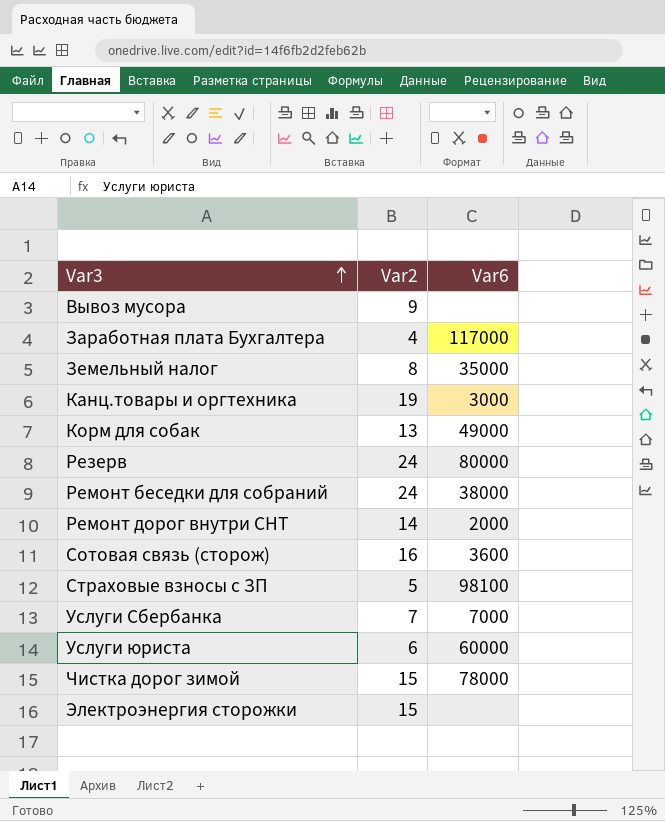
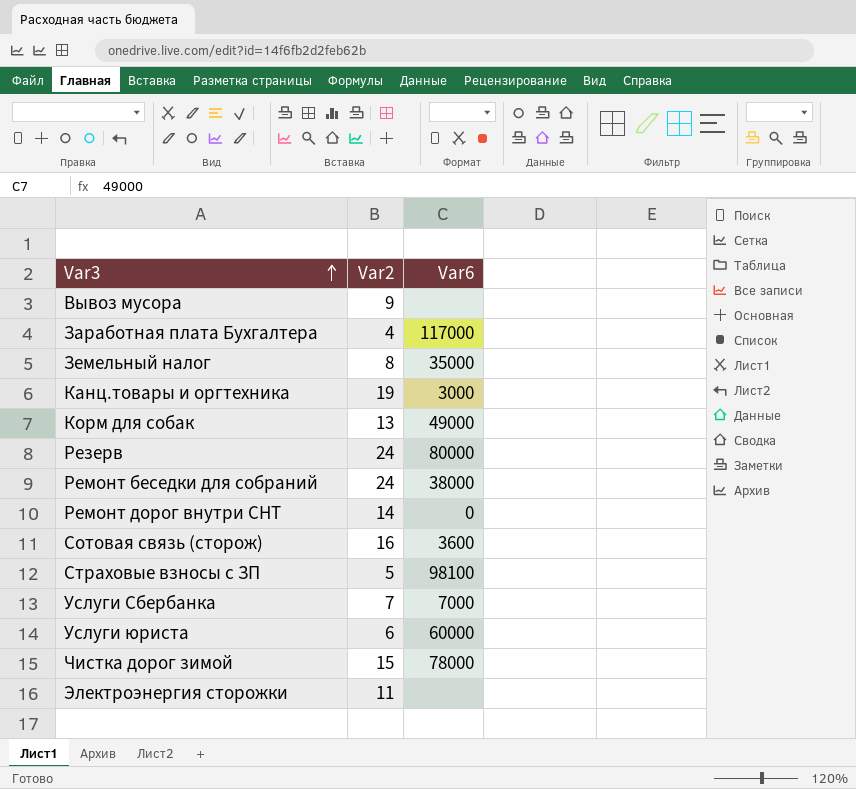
Ремонт дорог внутри СНТ | Var6: 2000 -> 0
Электроэнергия сторожки | Var2: 15 -> 11

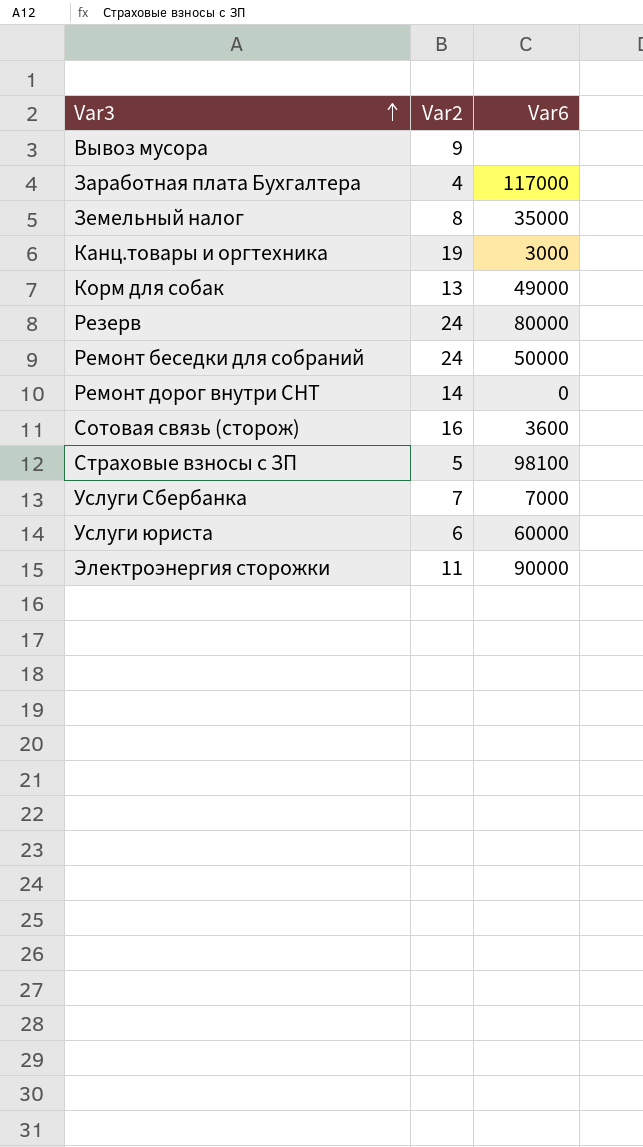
row Чистка дорог зимой: 15 | 78000 -> none
Ремонт беседки для собраний | Var6: 38000 -> 50000
Электроэнергия сторожки | Var6: none -> 90000

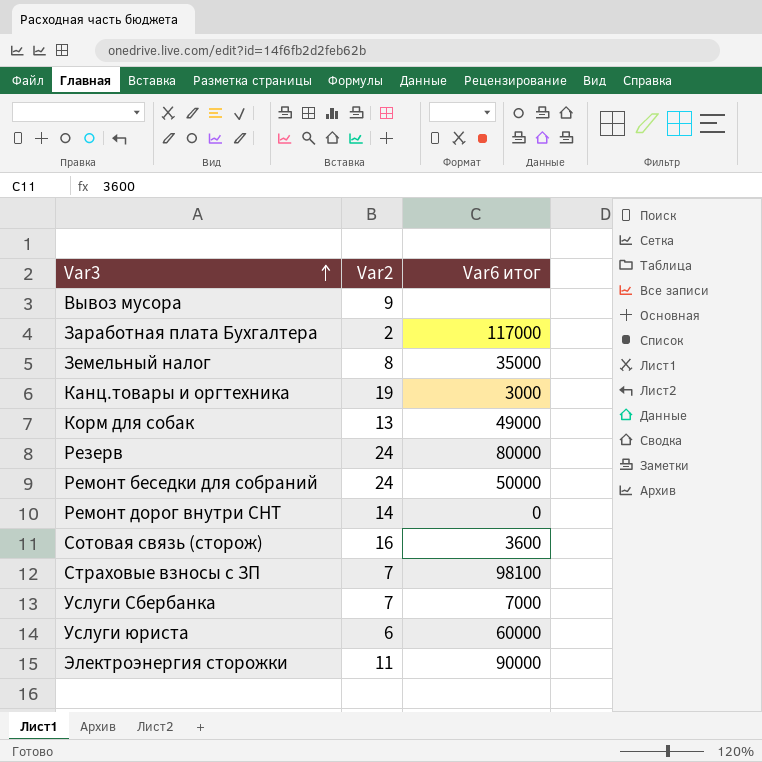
column name: Var6 -> Var6 итог
Заработная плата Бухгалтера | Var2: 4 -> 2
Страховые взносы с ЗП | Var2: 5 -> 7

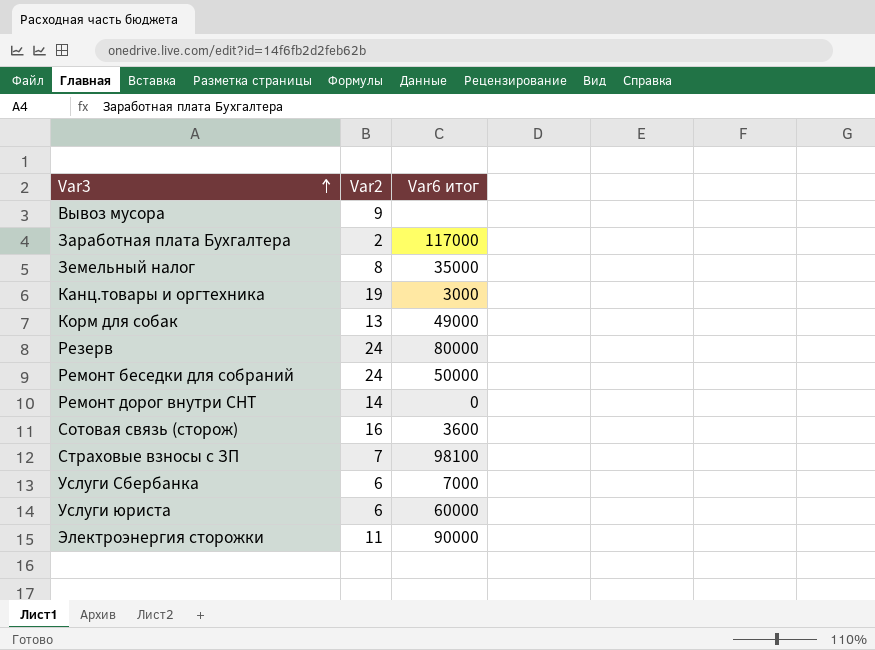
Услуги Сбербанка | Var2: 7 -> 6

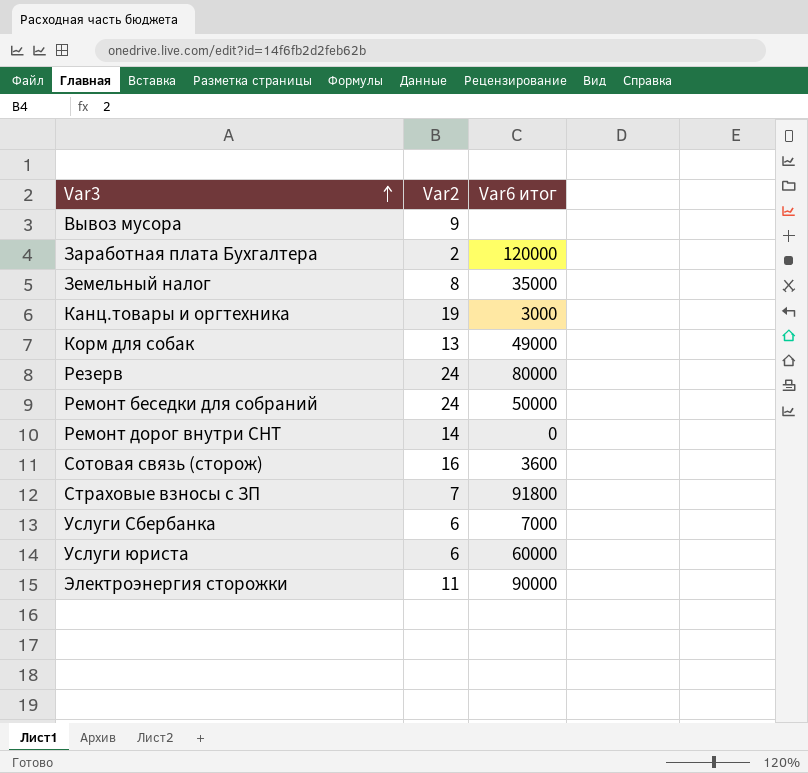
Заработная плата Бухгалтера | Var6 итог: 117000 -> 120000
Страховые взносы с ЗП | Var6 итог: 98100 -> 91800

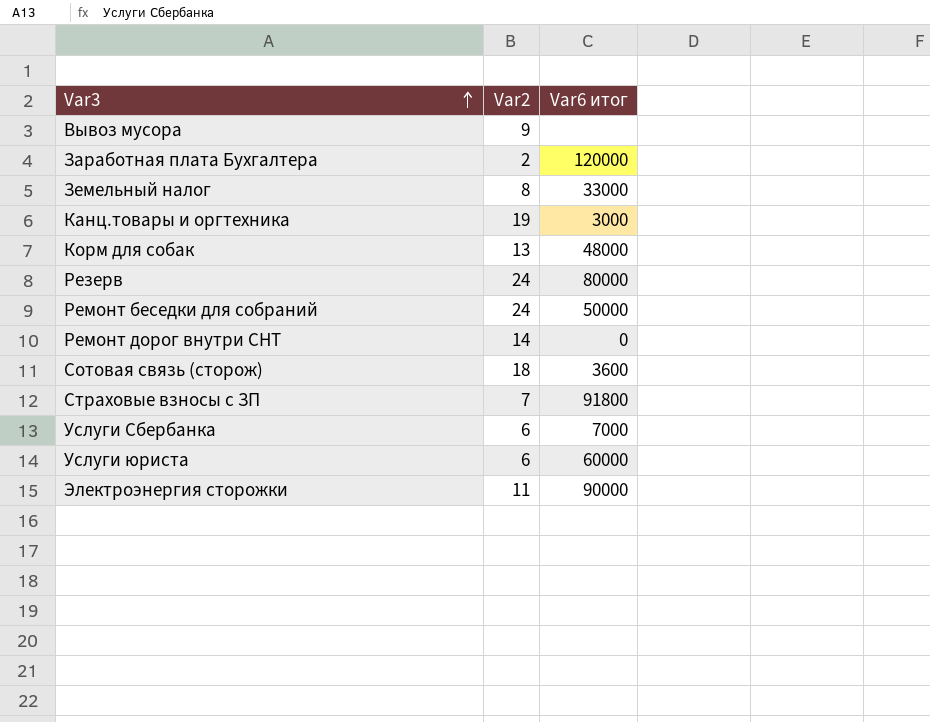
Земельный налог | Var6 итог: 35000 -> 33000
Корм для собак | Var6 итог: 49000 -> 48000
Сотовая связь (сторож) | Var2: 16 -> 18

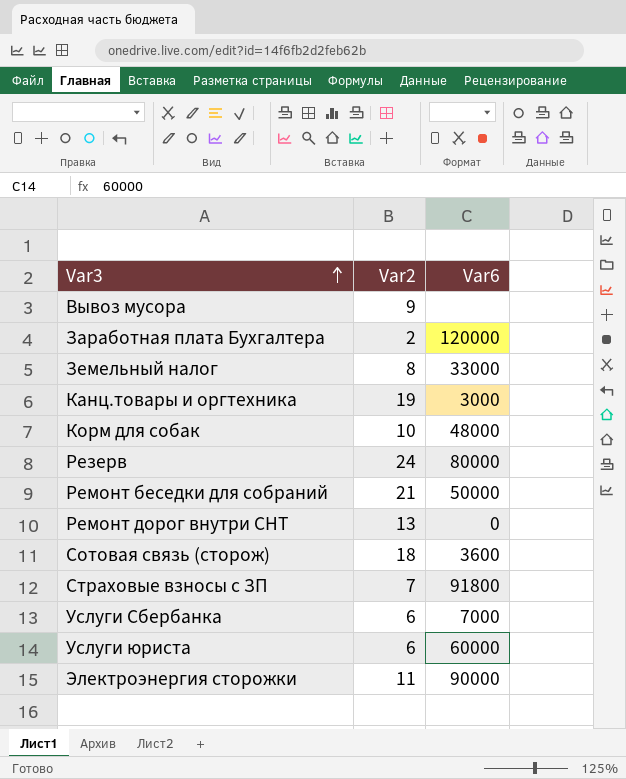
column name: Var6 итог -> Var6
Корм для собак | Var2: 13 -> 10
Ремонт беседки для собраний | Var2: 24 -> 21
Ремонт дорог внутри СНТ | Var2: 14 -> 13

